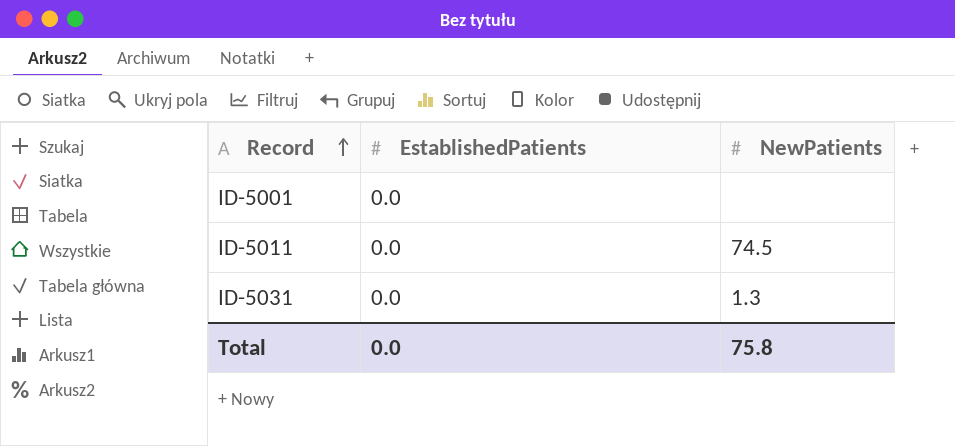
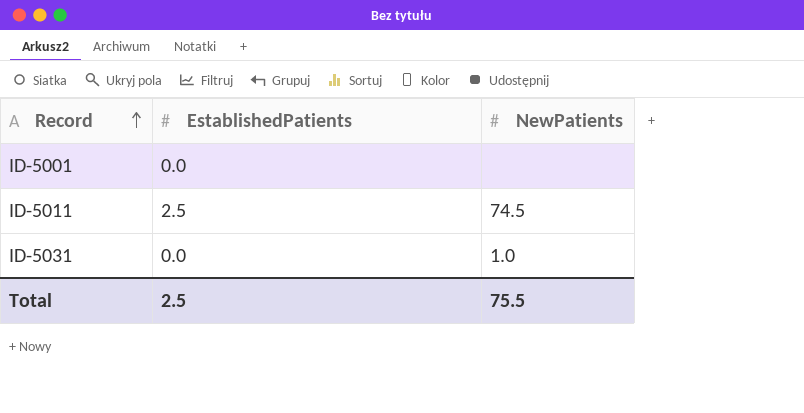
ID-5011 | EstablishedPatients: 0.0 -> 2.5
ID-5031 | NewPatients: 1.3 -> 1.0
Total | EstablishedPatients: 0.0 -> 2.5
Total | NewPatients: 75.8 -> 75.5

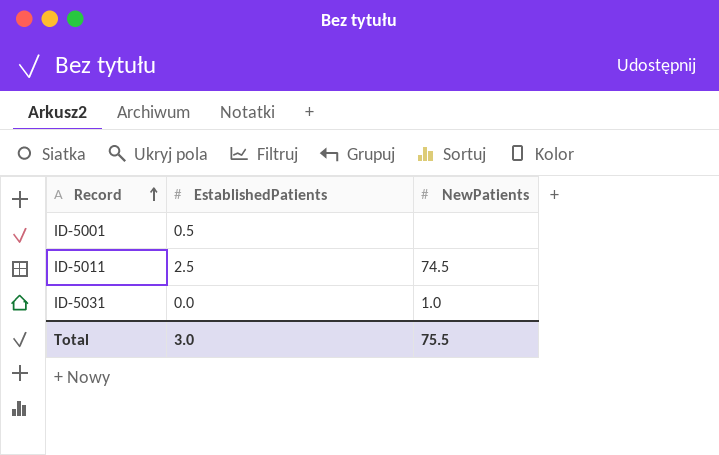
ID-5001 | EstablishedPatients: 0.0 -> 0.5
Total | EstablishedPatients: 2.5 -> 3.0

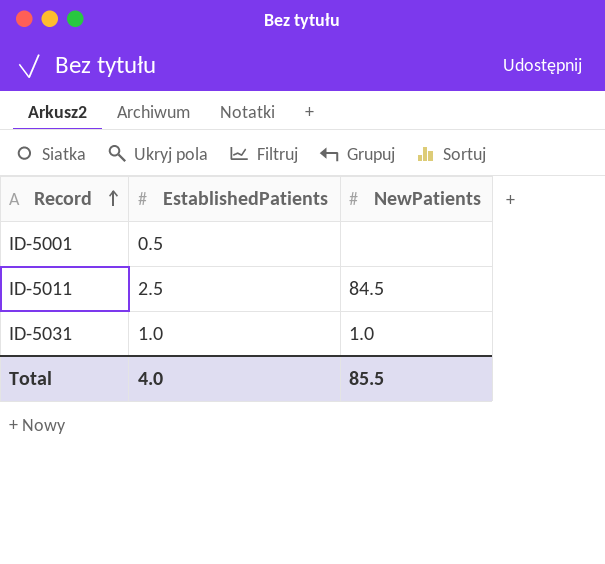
ID-5011 | NewPatients: 74.5 -> 84.5
ID-5031 | EstablishedPatients: 0.0 -> 1.0
Total | EstablishedPatients: 3.0 -> 4.0
Total | NewPatients: 75.5 -> 85.5

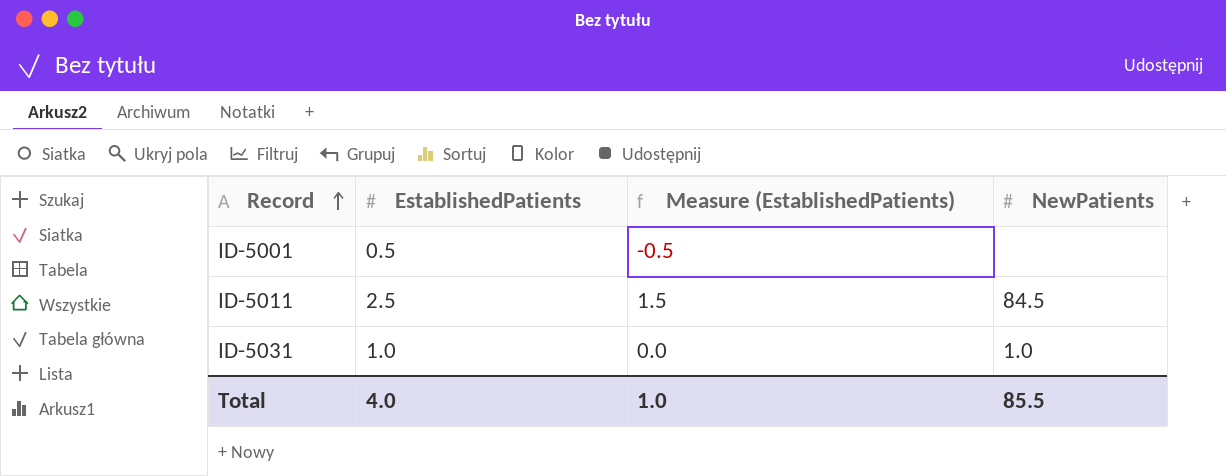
column Measure (EstablishedPatients) | formula: none -> [EstablishedPatients] - 1

